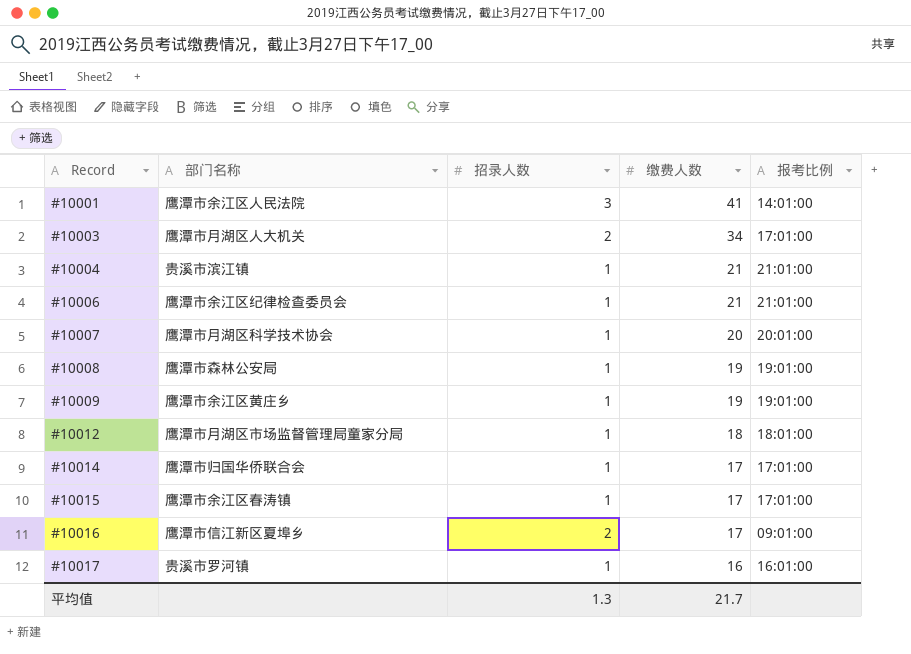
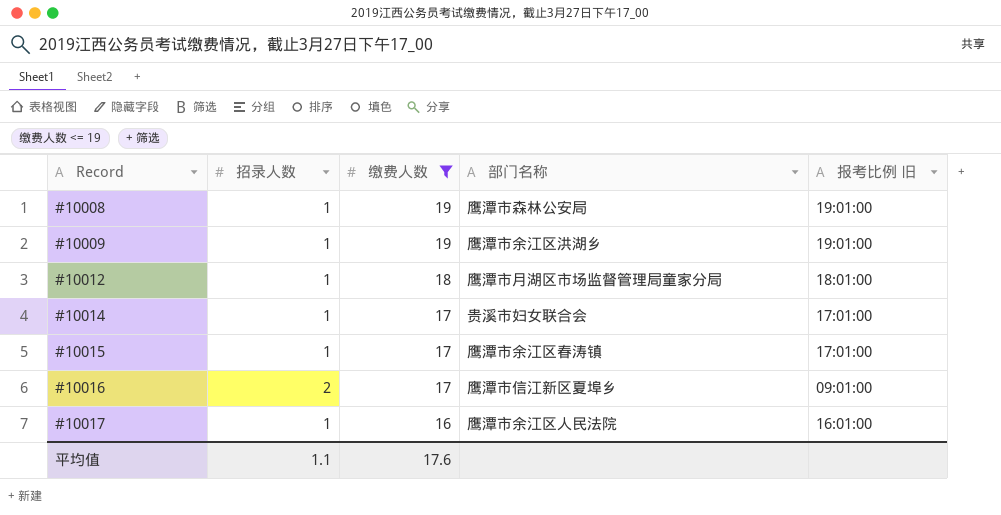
filter: none -> 缴费人数 <= 19
column 部门名称 | position: 2 -> 4
column name: 报考比例 -> 报考比例 旧
#10009 | 部门名称: 鹰潭市余江区黄庄乡 -> 鹰潭市余江区洪湖乡
#10014 | 部门名称: 鹰潭市归国华侨联合会 -> 贵溪市妇女联合会
#10017 | 部门名称: 贵溪市罗河镇 -> 鹰潭市余江区人民法院
平均值 | 招录人数: 1.3 -> 1.1
平均值 | 缴费人数: 21.7 -> 17.6

